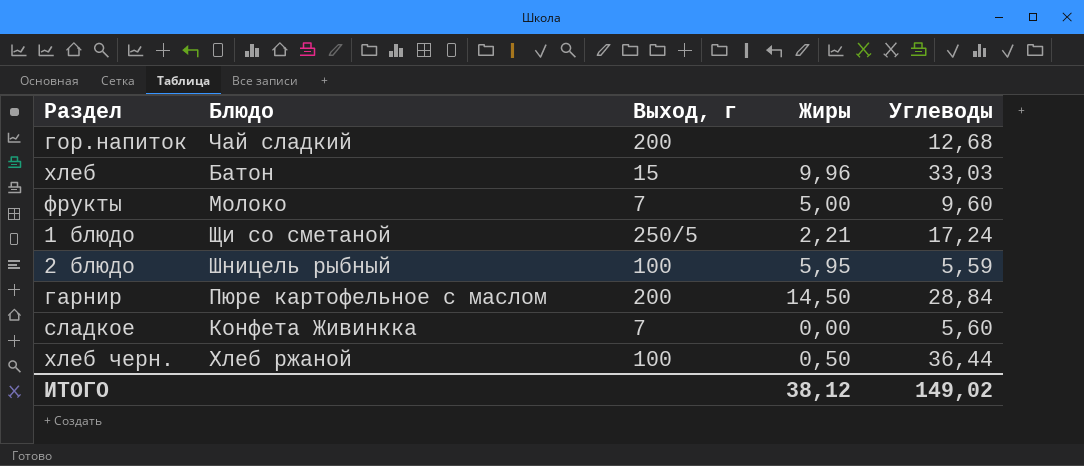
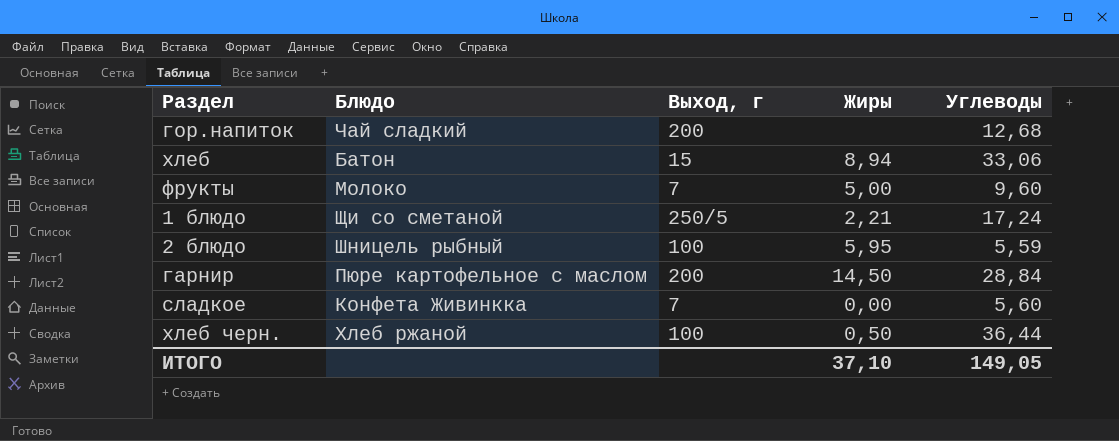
хлеб | Жиры: 9,96 -> 8,94
хлеб | Углеводы: 33,03 -> 33,06
ИТОГО | Жиры: 38,12 -> 37,10
ИТОГО | Углеводы: 149,02 -> 149,05

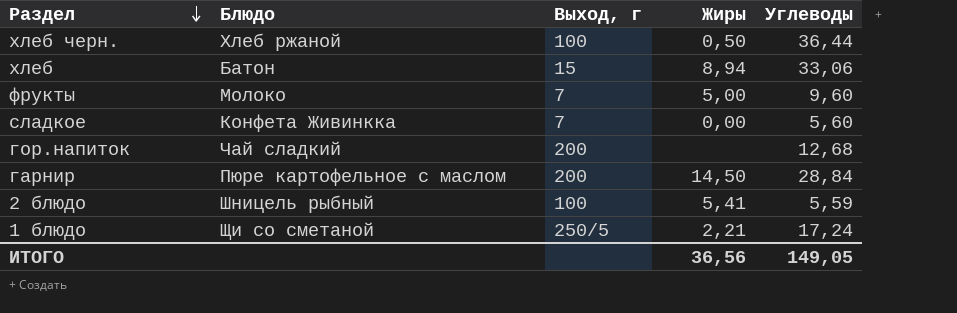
row order: none -> Раздел descending
2 блюдо | Жиры: 5,95 -> 5,41
ИТОГО | Жиры: 37,10 -> 36,56

